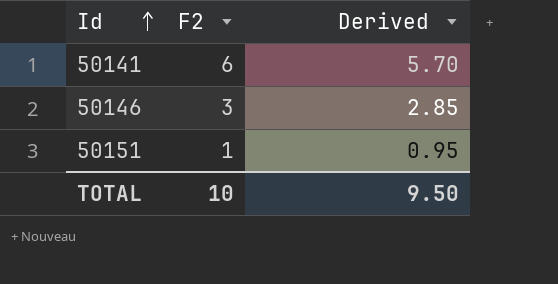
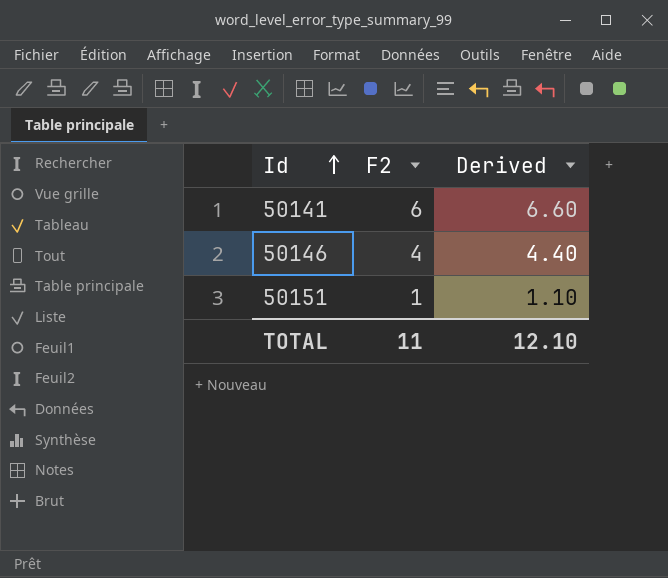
column Derived | formula: [F2] * 0.95 -> [F2] * 1.1
50146 | F2: 3 -> 4
TOTAL | F2: 10 -> 11
TOTAL | Derived: 9.50 -> 12.10

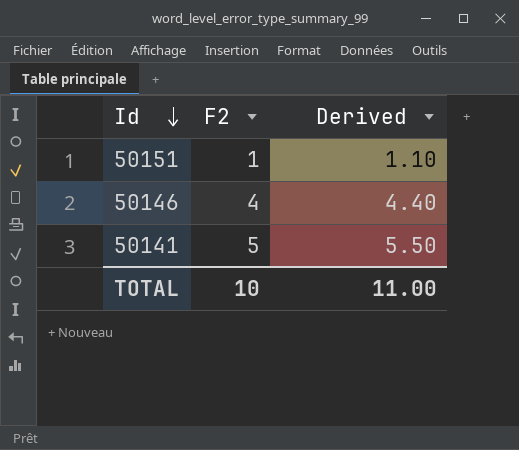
row order: Id ascending -> Id descending
50141 | F2: 6 -> 5
50141 | Derived: 6.60 -> 5.50
TOTAL | F2: 11 -> 10
TOTAL | Derived: 12.10 -> 11.00

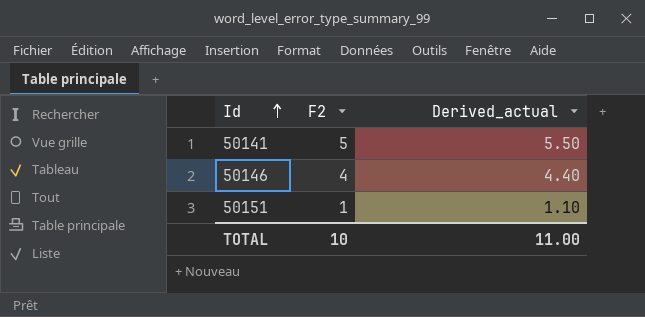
row order: Id descending -> Id ascending
column name: Derived -> Derived_actual

